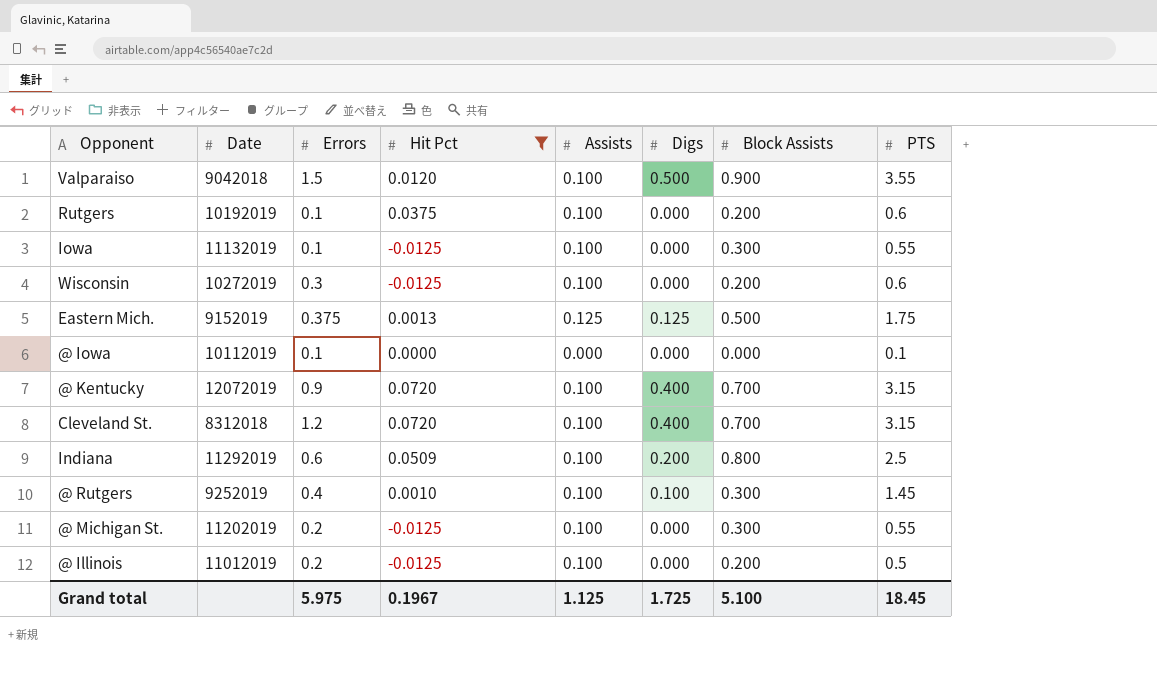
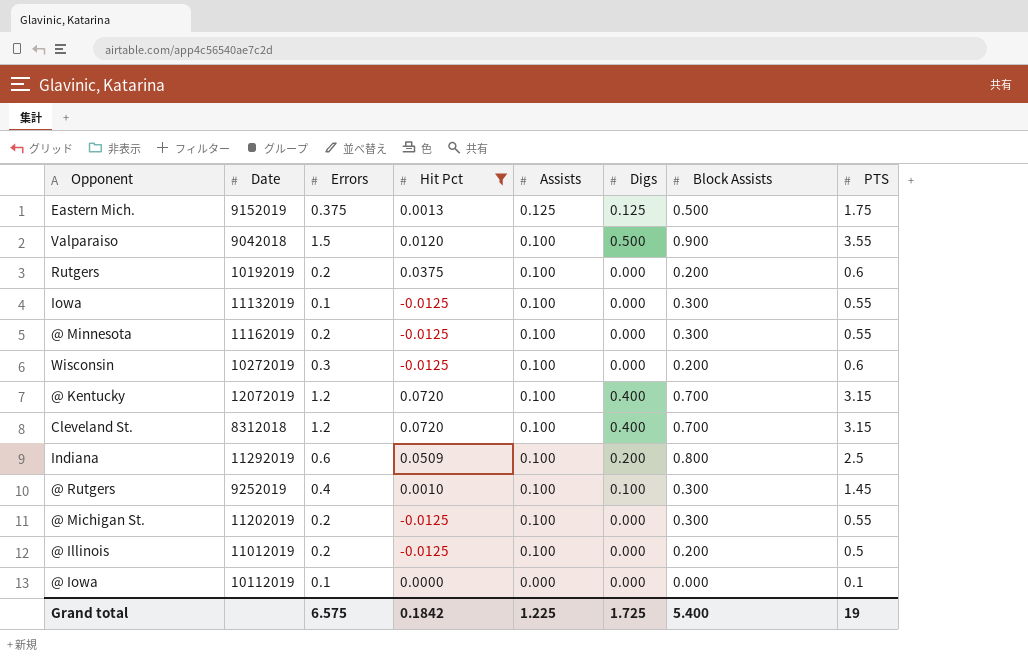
row order: none -> Assists descending
Rutgers | Errors: 0.1 -> 0.2
row @ Minnesota: none -> 11162019 | 0.2 | -0.0125 | 0.100 | 0.000 | 0.300 | 0.55
@ Kentucky | Errors: 0.9 -> 1.2
Grand total | Errors: 5.975 -> 6.575
Grand total | Hit Pct: 0.1967 -> 0.1842
Grand total | Assists: 1.125 -> 1.225
Grand total | Block Assists: 5.100 -> 5.400
Grand total | PTS: 18.45 -> 19

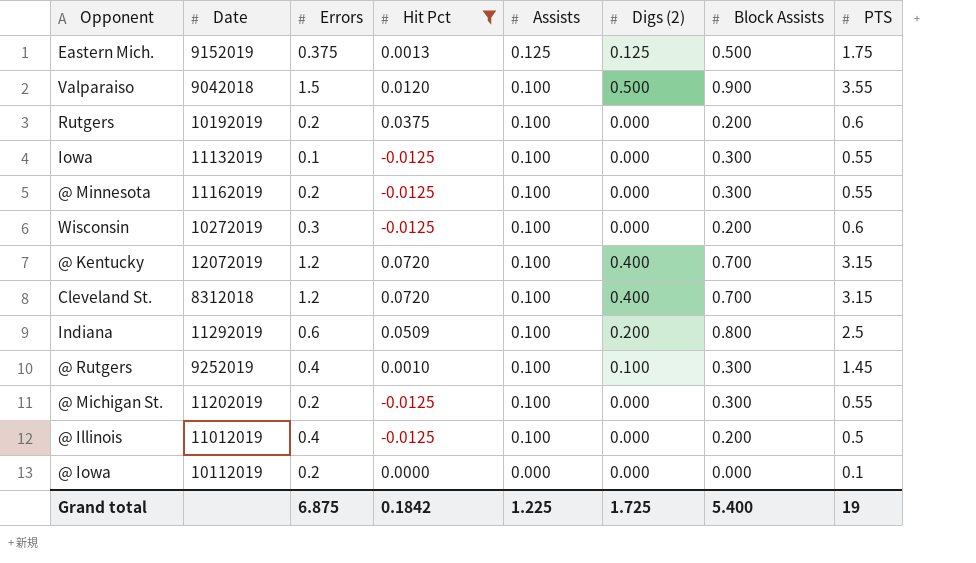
column name: Digs -> Digs (2)
@ Illinois | Errors: 0.2 -> 0.4
@ Iowa | Errors: 0.1 -> 0.2
Grand total | Errors: 6.575 -> 6.875

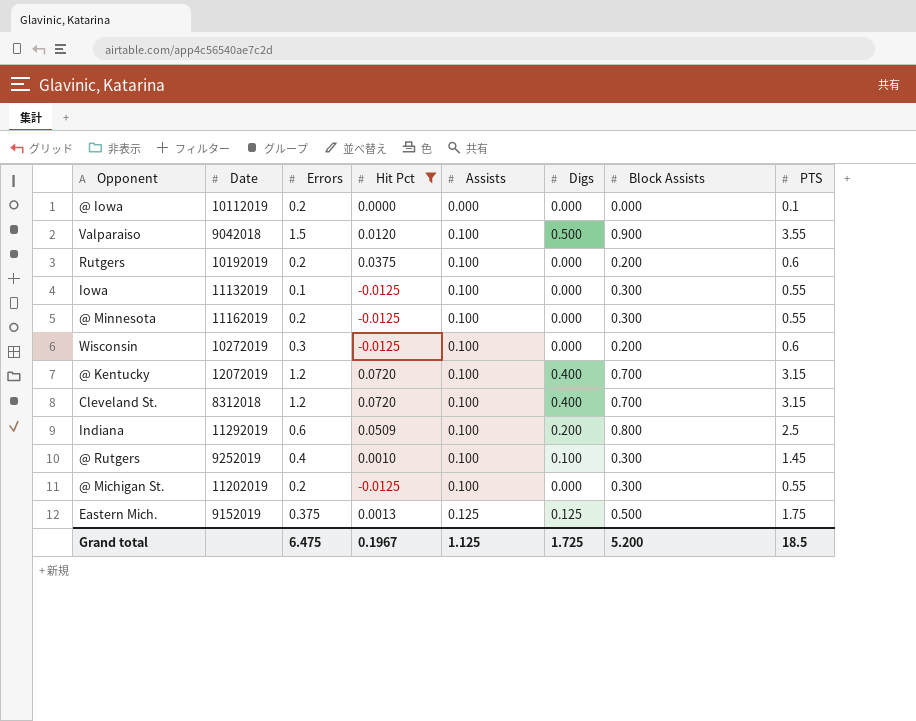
row order: Assists descending -> Assists ascending
column name: Digs (2) -> Digs
row @ Illinois: 11012019 | 0.4 | -0.0125 | 0.100 | 0.000 | 0.200 | 0.5 -> none
Grand total | Errors: 6.875 -> 6.475
Grand total | Hit Pct: 0.1842 -> 0.1967
Grand total | Assists: 1.225 -> 1.125
Grand total | Block Assists: 5.400 -> 5.200
Grand total | PTS: 19 -> 18.5

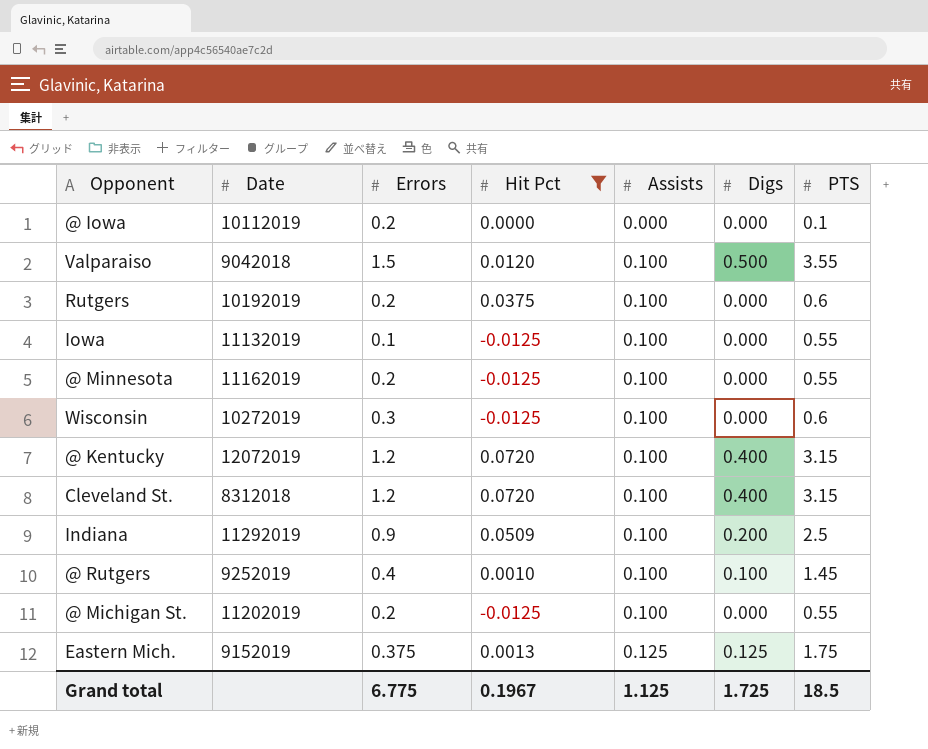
column Block Assists | position: 7 -> none
Indiana | Errors: 0.6 -> 0.9
Grand total | Errors: 6.475 -> 6.775

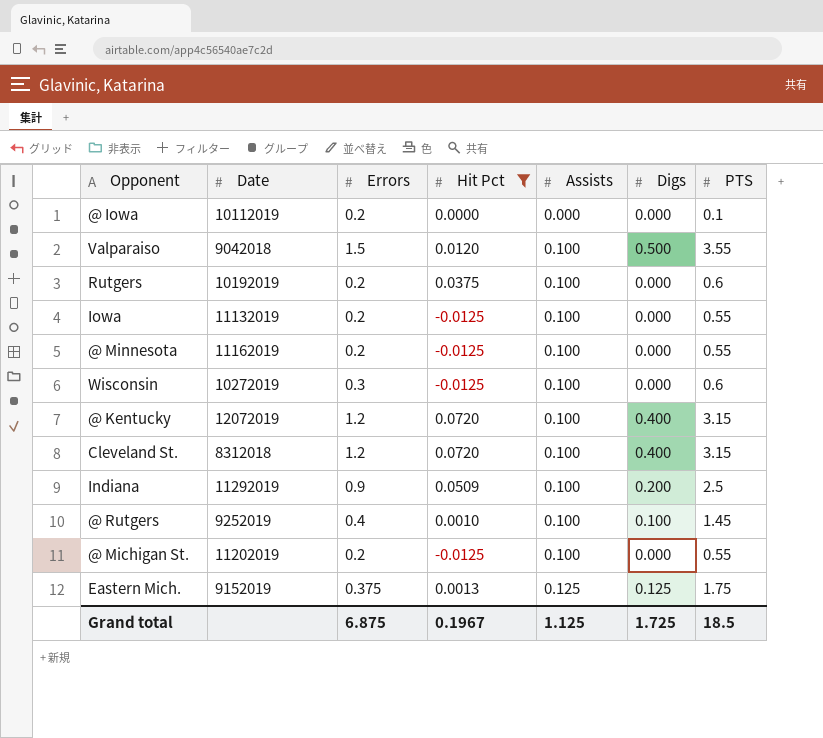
Iowa | Errors: 0.1 -> 0.2
Grand total | Errors: 6.775 -> 6.875

